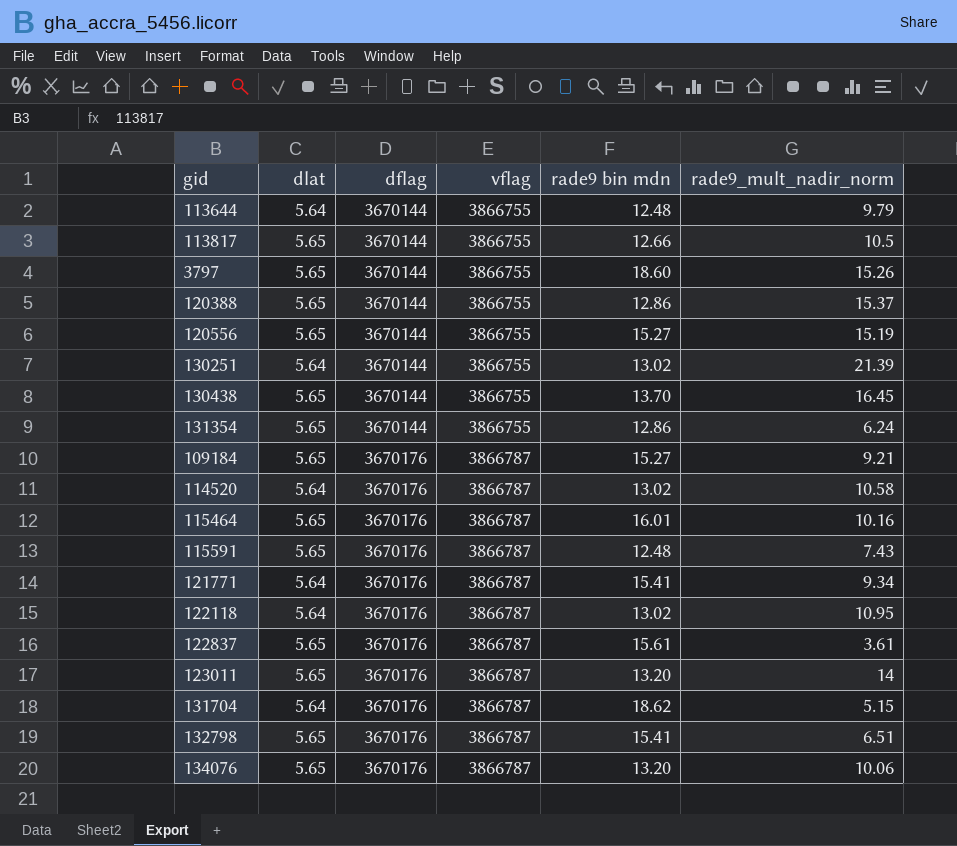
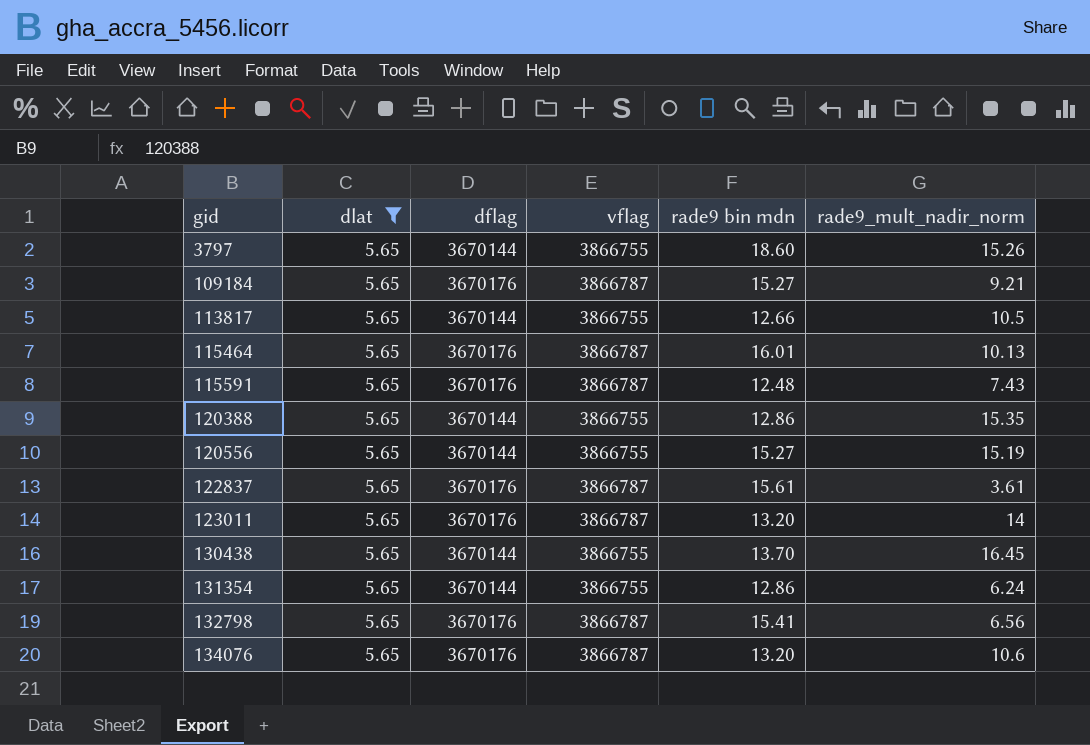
filter: none -> dlat = 5.65
row order: dflag ascending -> gid ascending
115464 | rade9_mult_nadir_norm: 10.16 -> 10.13
120388 | rade9_mult_nadir_norm: 15.37 -> 15.35
132798 | rade9_mult_nadir_norm: 6.51 -> 6.56
134076 | rade9_mult_nadir_norm: 10.06 -> 10.6

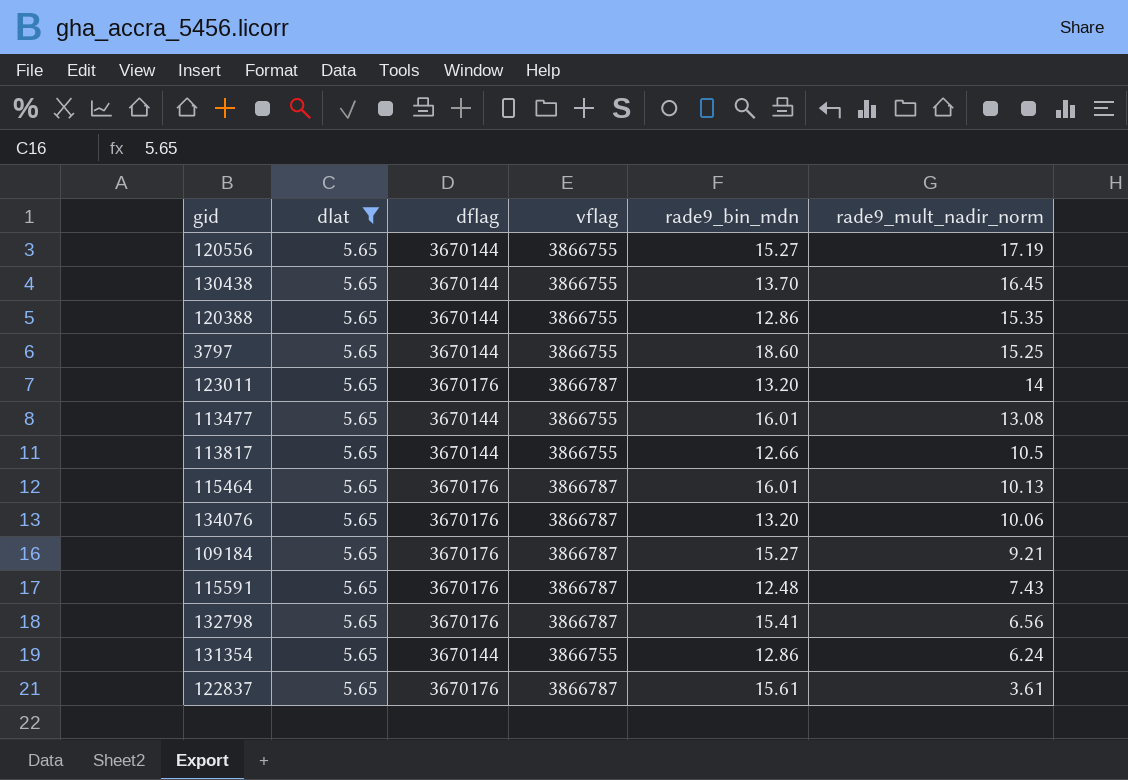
row order: gid ascending -> rade9_mult_nadir_norm descending
column name: rade9 bin mdn -> rade9_bin_mdn
120556 | rade9_mult_nadir_norm: 15.19 -> 17.19
3797 | rade9_mult_nadir_norm: 15.26 -> 15.25
row 113477: none -> 5.65 | 3670144 | 3866755 | 16.01 | 13.08
134076 | rade9_mult_nadir_norm: 10.6 -> 10.06

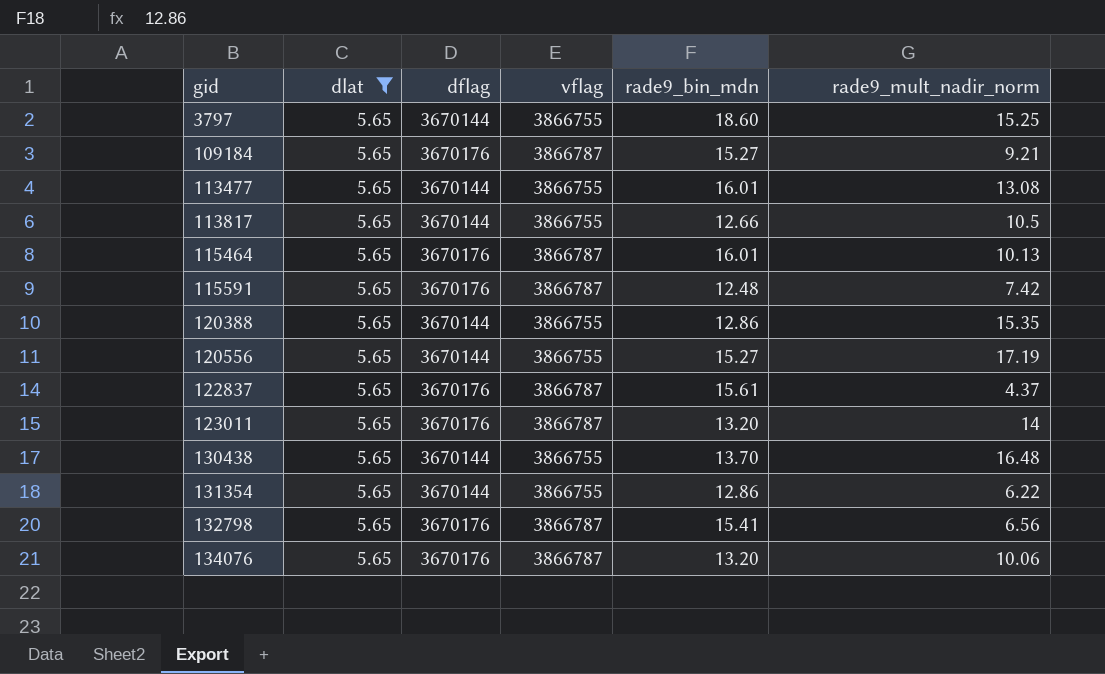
row order: rade9_mult_nadir_norm descending -> gid ascending
115591 | rade9_mult_nadir_norm: 7.43 -> 7.42
122837 | rade9_mult_nadir_norm: 3.61 -> 4.37
130438 | rade9_mult_nadir_norm: 16.45 -> 16.48
131354 | rade9_mult_nadir_norm: 6.24 -> 6.22

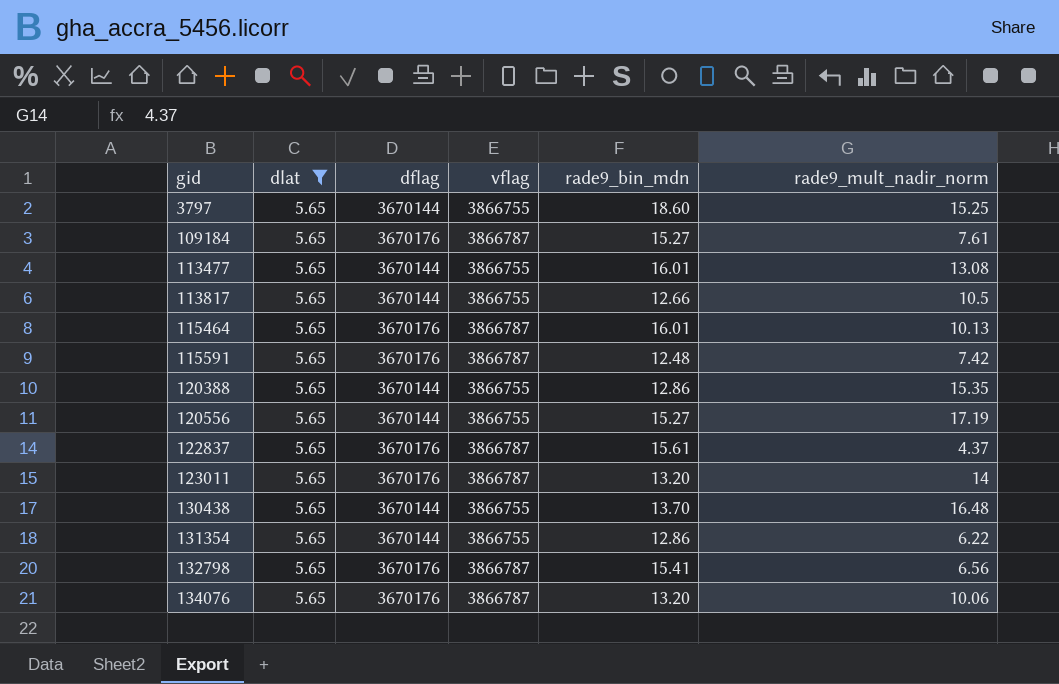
109184 | rade9_mult_nadir_norm: 9.21 -> 7.61

